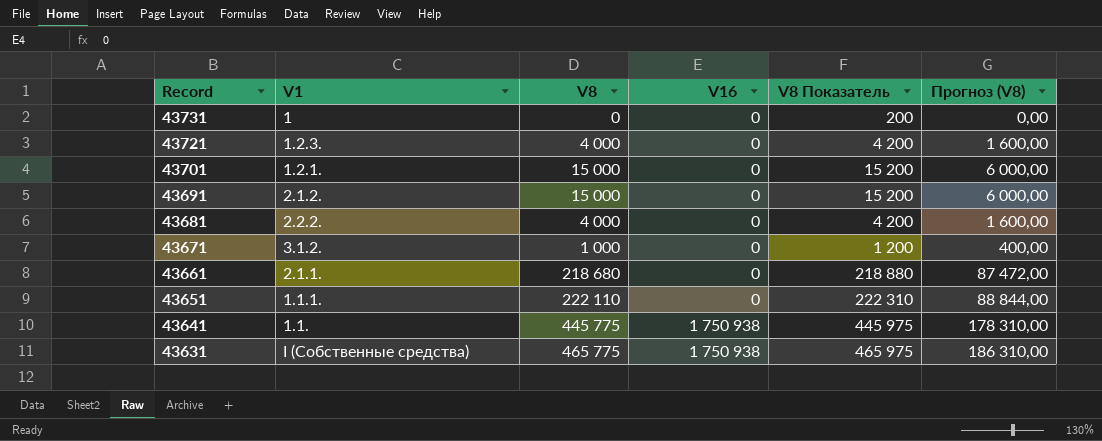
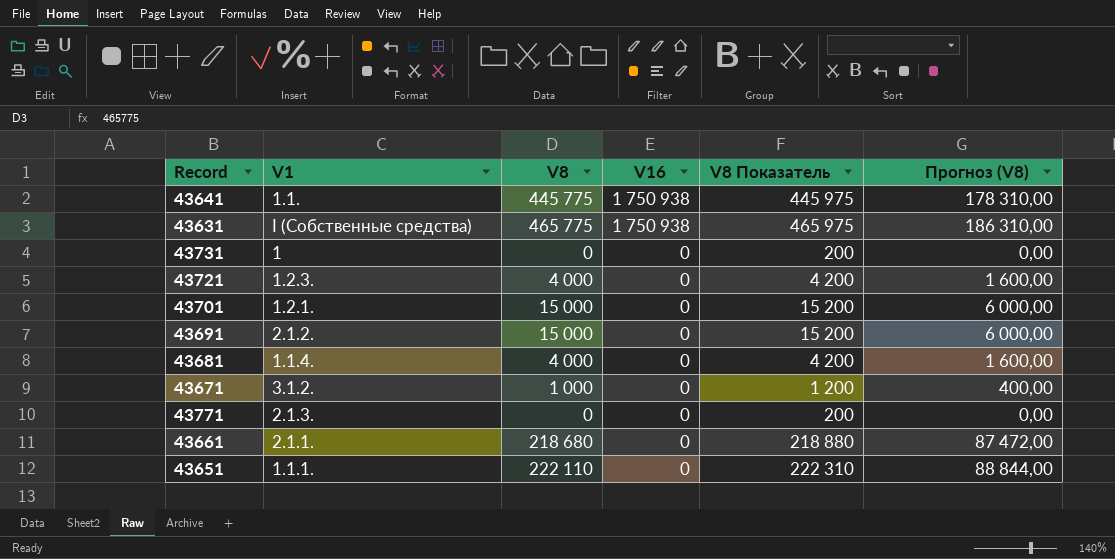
row order: Record descending -> V16 descending
43681 | V1: 2.2.2. -> 1.1.4.
row 43771: none -> 2.1.3. | 0 | 0 | 200 | 0,00

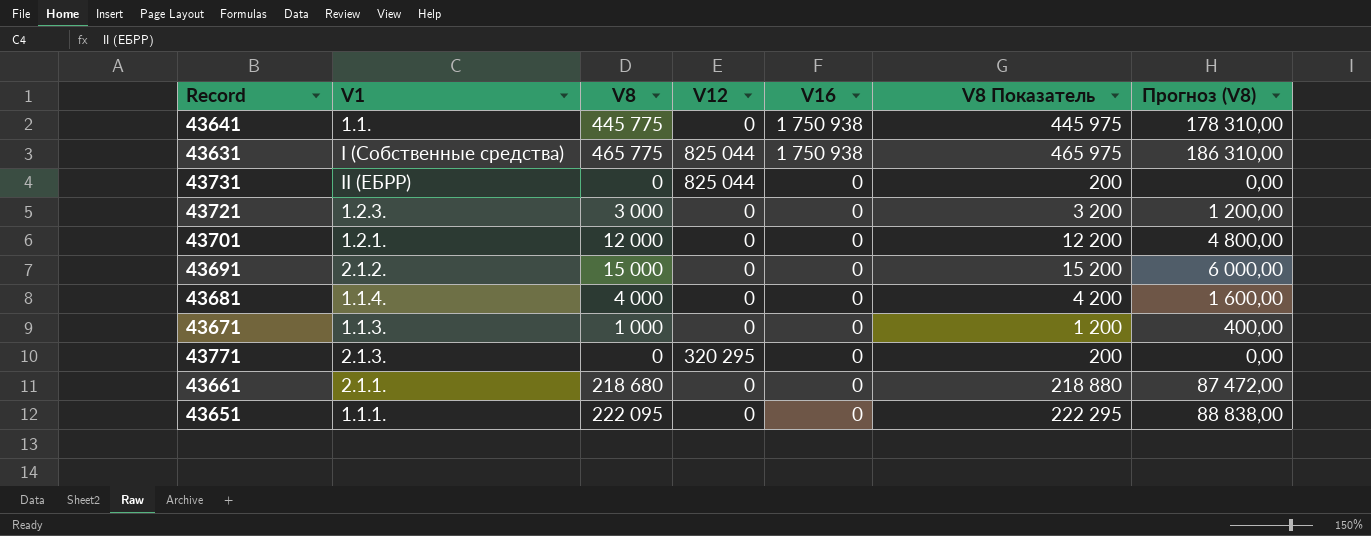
column V12 | position: none -> 4
43731 | V1: 1 -> II (ЕБРР)
43721 | V8: 4 000 -> 3 000
43721 | V8 Показатель: 4 200 -> 3 200
43721 | Прогноз (V8): 1 600,00 -> 1 200,00
43701 | V8: 15 000 -> 12 000
43701 | V8 Показатель: 15 200 -> 12 200
43701 | Прогноз (V8): 6 000,00 -> 4 800,00
43671 | V1: 3.1.2. -> 1.1.3.
43651 | V8: 222 110 -> 222 095
43651 | V8 Показатель: 222 310 -> 222 295
43651 | Прогноз (V8): 88 844,00 -> 88 838,00

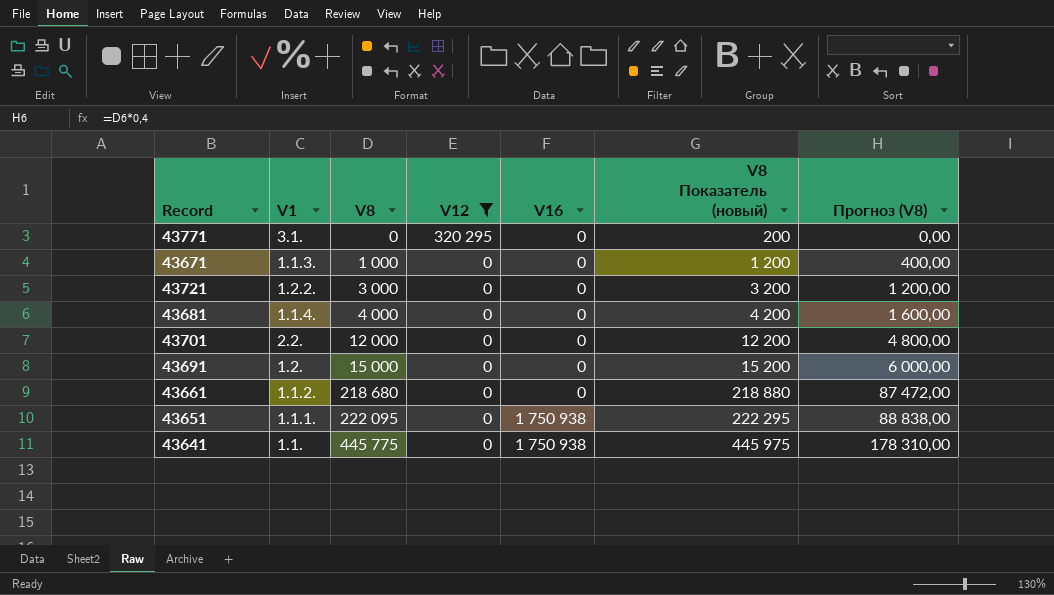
filter: none -> V12 != 825 044
row order: V16 descending -> V8 ascending
column name: V8 Показатель -> V8 Показатель (новый)
43771 | V1: 2.1.3. -> 3.1.
43721 | V1: 1.2.3. -> 1.2.2.
43701 | V1: 1.2.1. -> 2.2.
43691 | V1: 2.1.2. -> 1.2.
43661 | V1: 2.1.1. -> 1.1.2.
43651 | V16: 0 -> 1 750 938

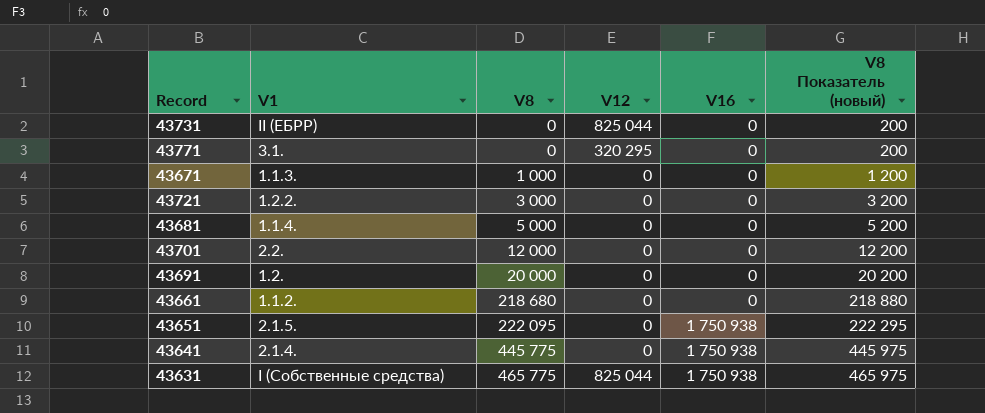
filter: V12 != 825 044 -> none
column Прогноз (V8) | formula: [V8] * 0,4 -> none
43681 | V8: 4 000 -> 5 000
43681 | V8 Показатель (новый): 4 200 -> 5 200
43691 | V8: 15 000 -> 20 000
43691 | V8 Показатель (новый): 15 200 -> 20 200
43651 | V1: 1.1.1. -> 2.1.5.
43641 | V1: 1.1. -> 2.1.4.

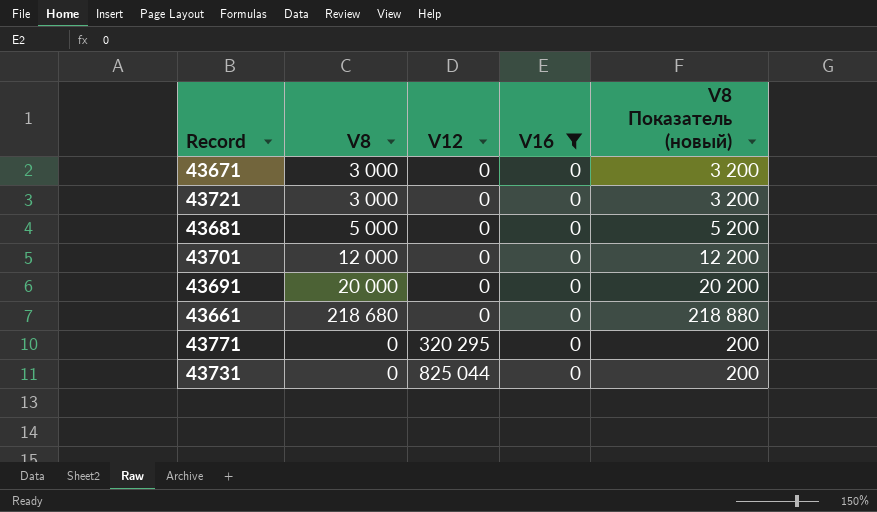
filter: none -> V16 = 0
row order: V8 ascending -> V12 ascending
column V1 | position: 2 -> none
43671 | V8: 1 000 -> 3 000
43671 | V8 Показатель (новый): 1 200 -> 3 200

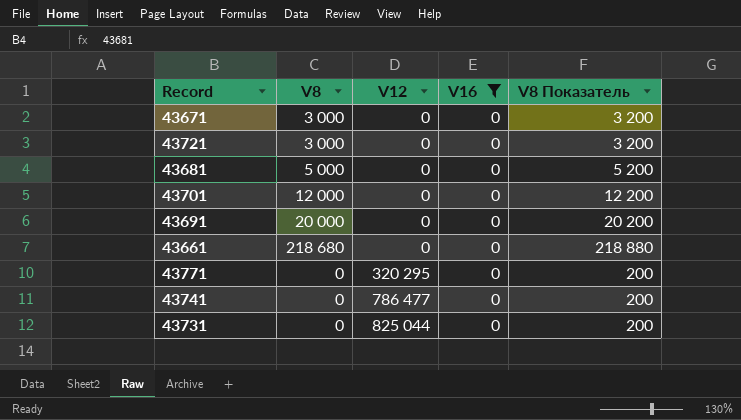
column name: V8 Показатель (новый) -> V8 Показатель
row 43741: none -> 0 | 786 477 | 0 | 200

